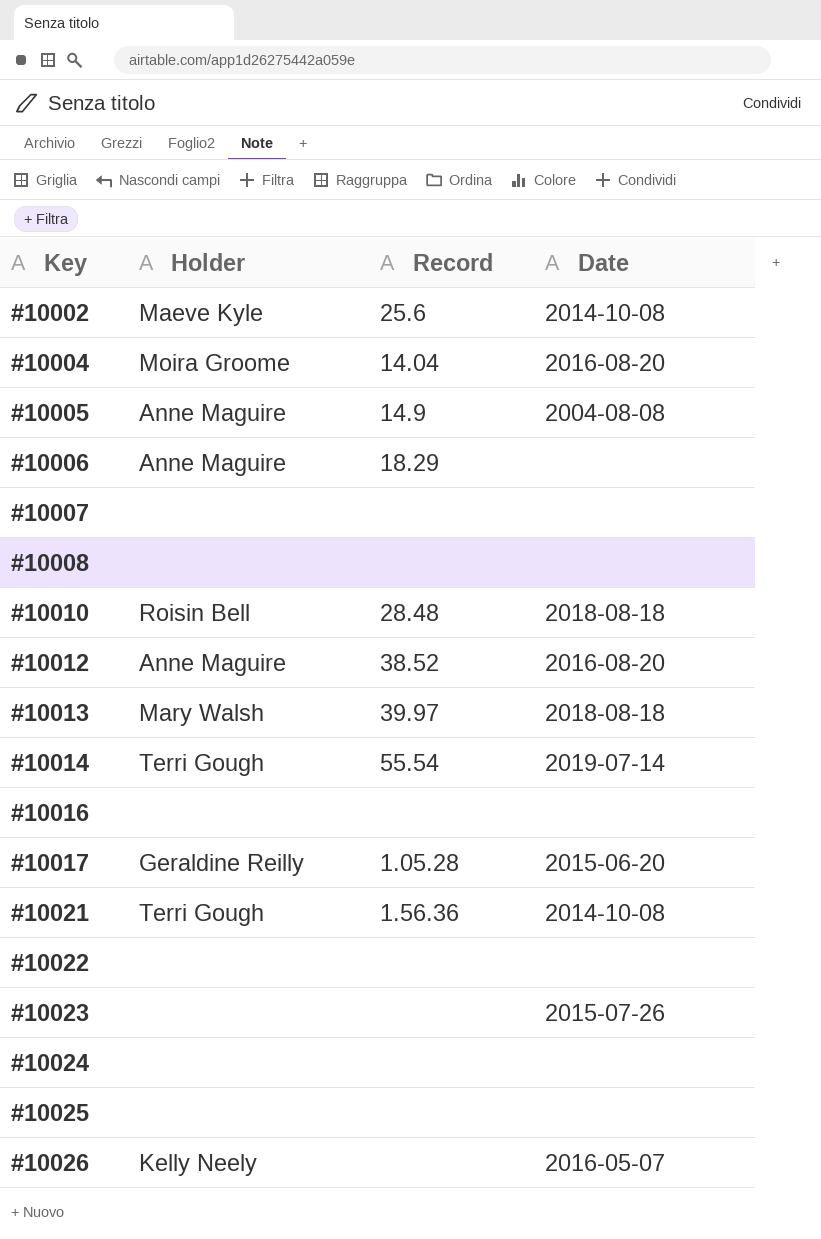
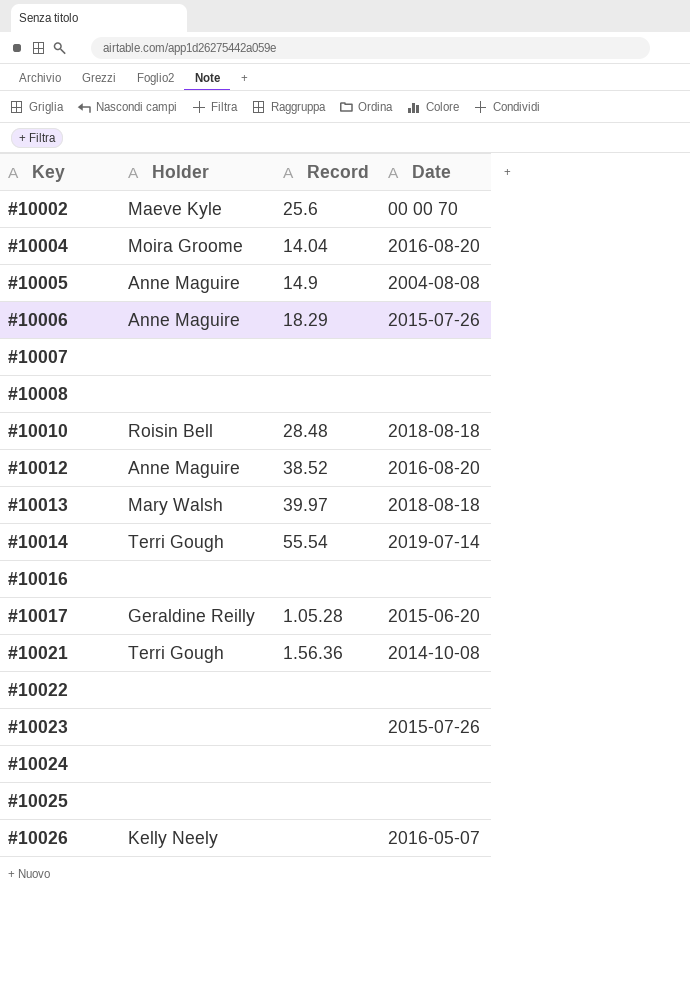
#10002 | Date: 2014-10-08 -> 00 00 70
#10006 | Date: none -> 2015-07-26

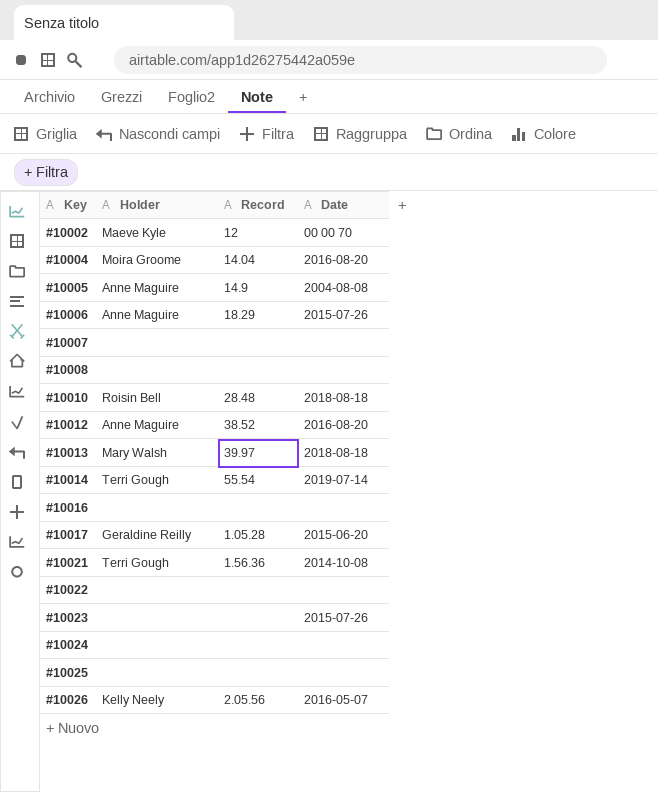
#10002 | Record: 25.6 -> 12
#10026 | Record: none -> 2.05.56

